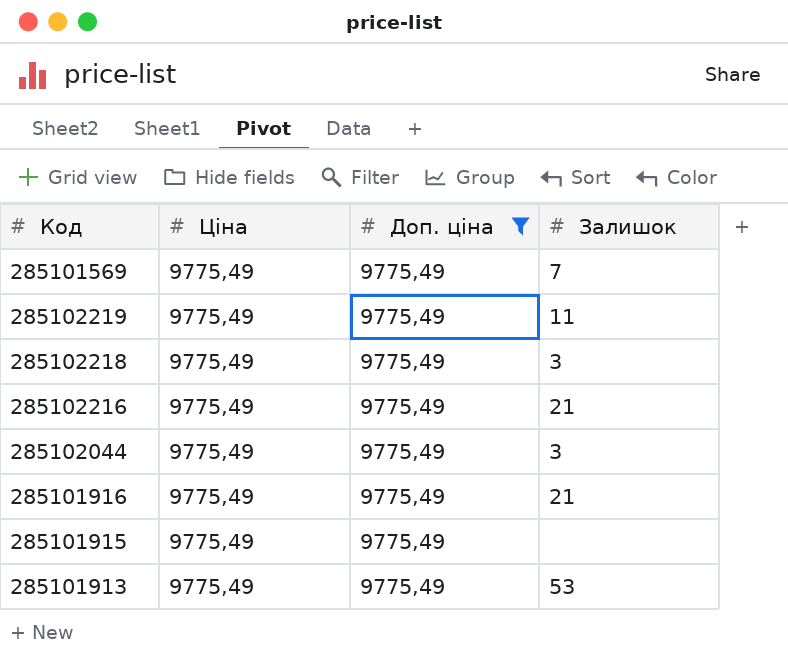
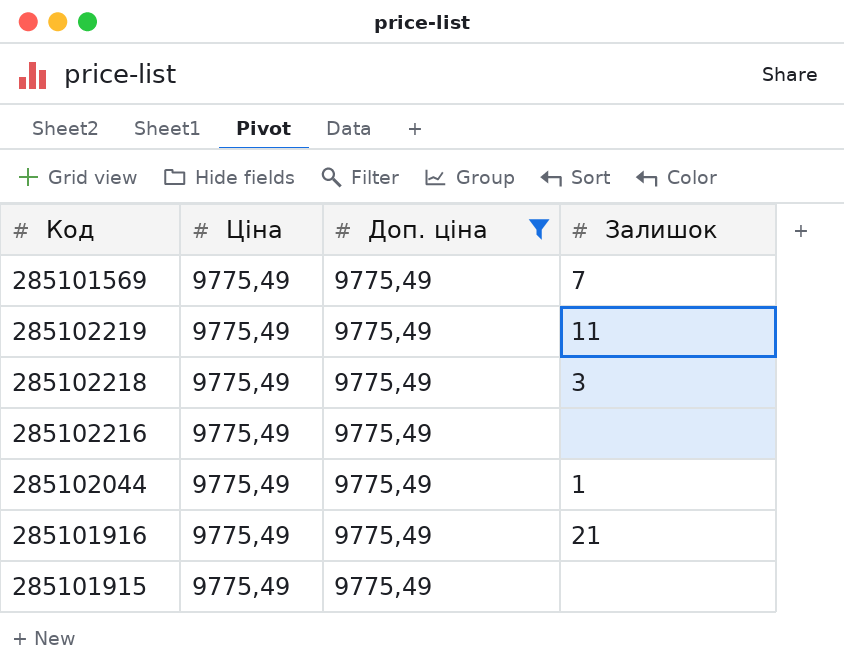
row 285101913: 9775,49 | 9775,49 | 53 -> none
285102216 | Залишок: 21 -> none
285102044 | Залишок: 3 -> 1

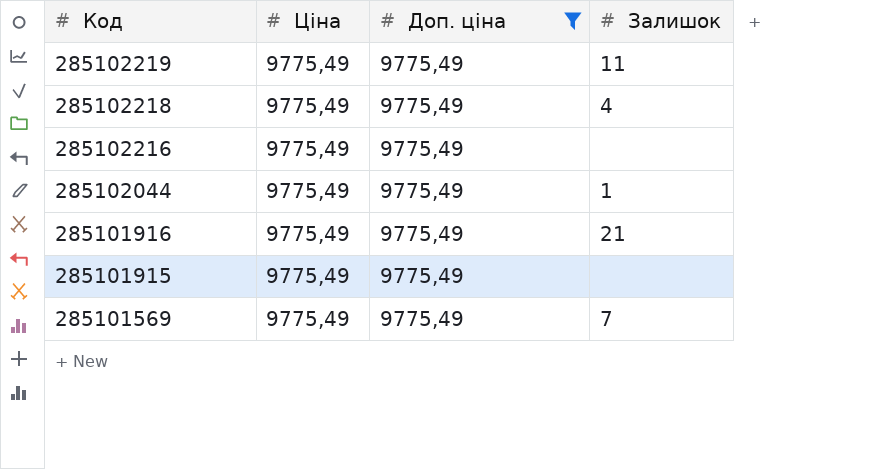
row order: none -> Код descending
285102218 | Залишок: 3 -> 4

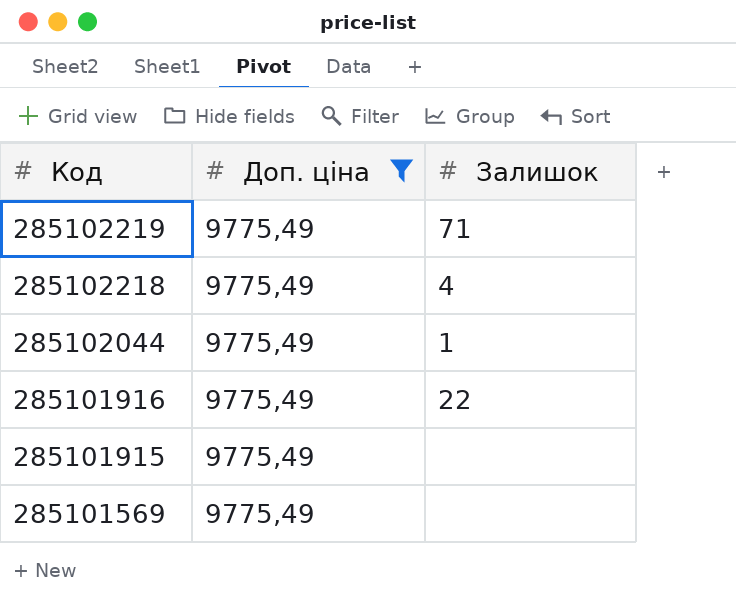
column Ціна | position: 2 -> none
row 285102216: 9775,49 | 9775,49 | none -> none
285102219 | Залишок: 11 -> 71
285101916 | Залишок: 21 -> 22
285101569 | Залишок: 7 -> none

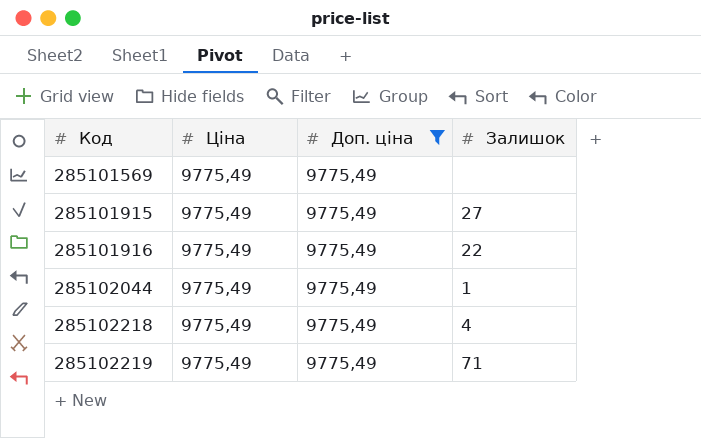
row order: Код descending -> Код ascending
column Ціна | position: none -> 2
285101915 | Залишок: none -> 27

